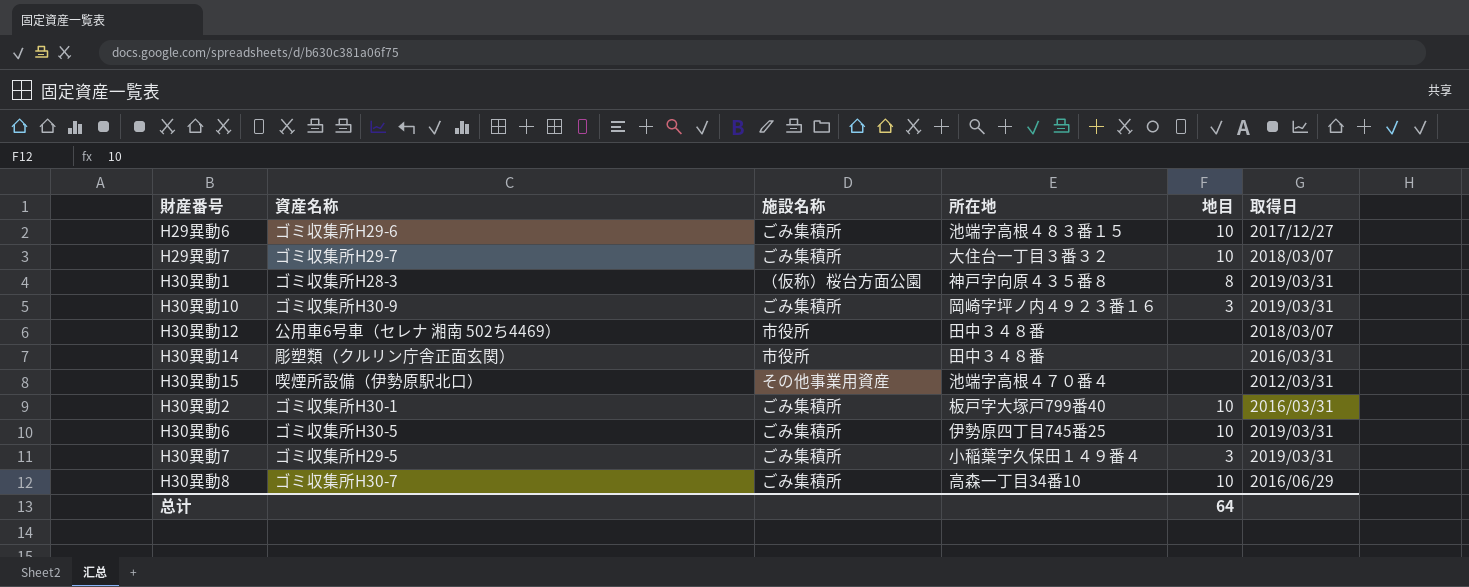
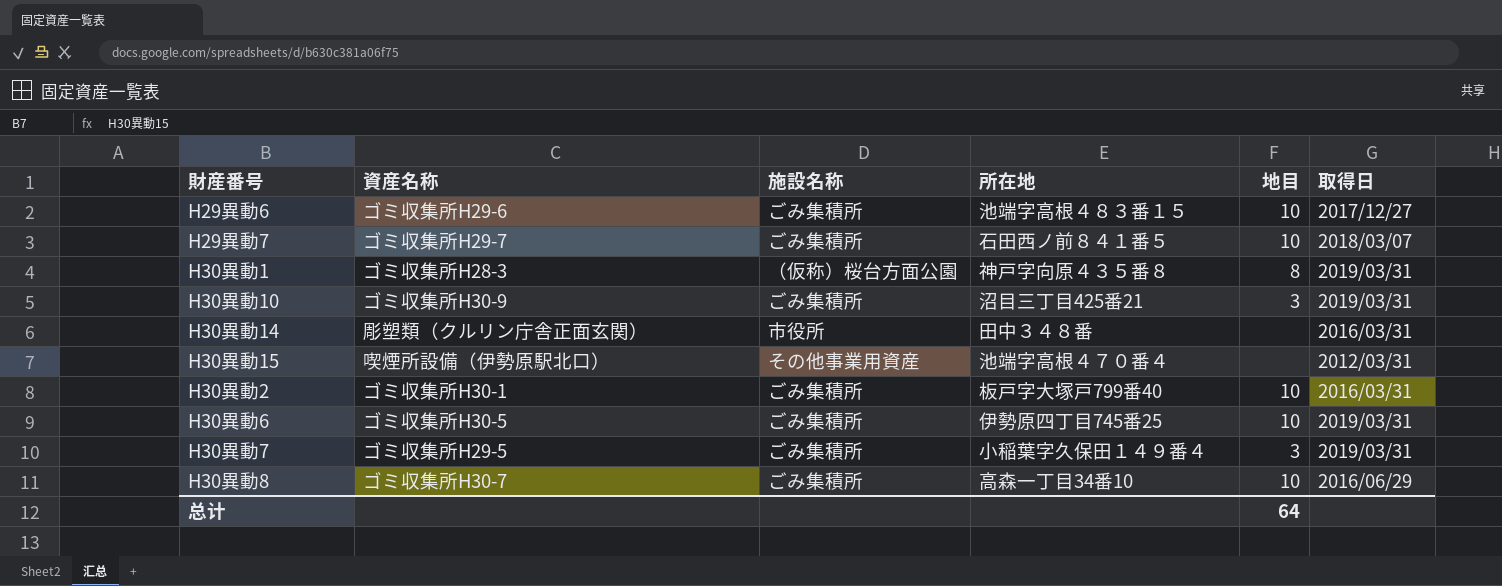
row H30異動12: 公用車6号車（セレナ 湘南 502ち4469） | 市役所 | 田中３４８番 | none | 2018/03/07 -> none
H29異動7 | 所在地: 大住台一丁目３番３２ -> 石田西ノ前８４１番５
H30異動10 | 所在地: 岡崎字坪ノ内４９２３番１６ -> 沼目三丁目425番21

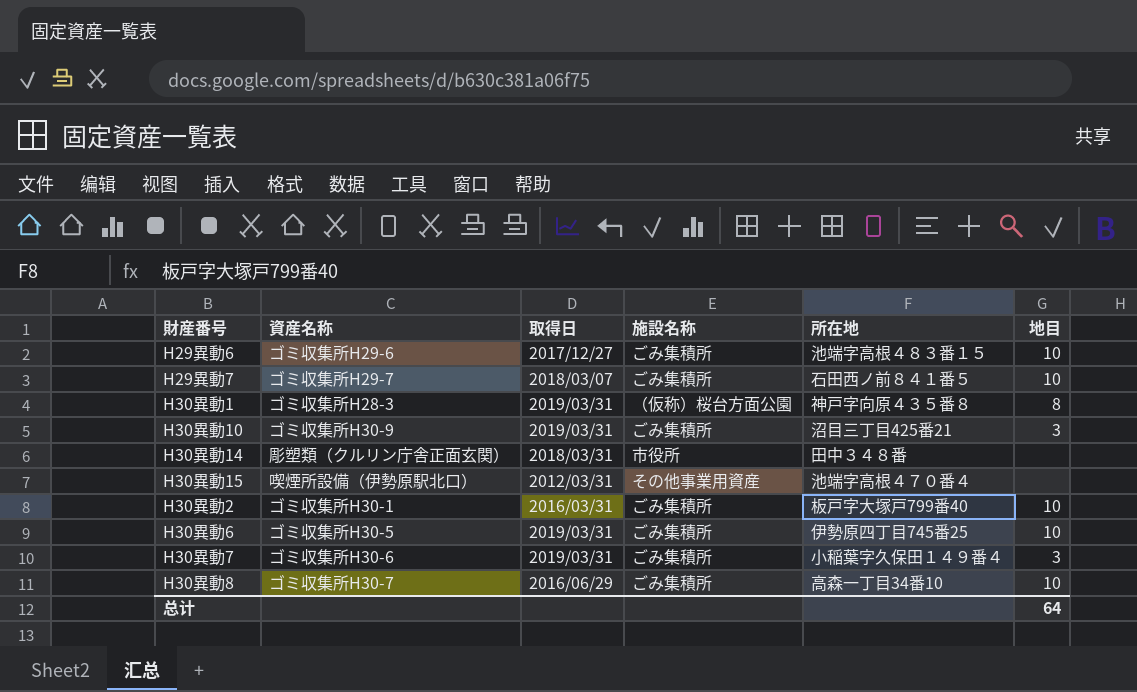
column 取得日 | position: 6 -> 3
H30異動14 | 取得日: 2016/03/31 -> 2018/03/31
H30異動7 | 資産名称: ゴミ収集所H29-5 -> ゴミ収集所H30-6

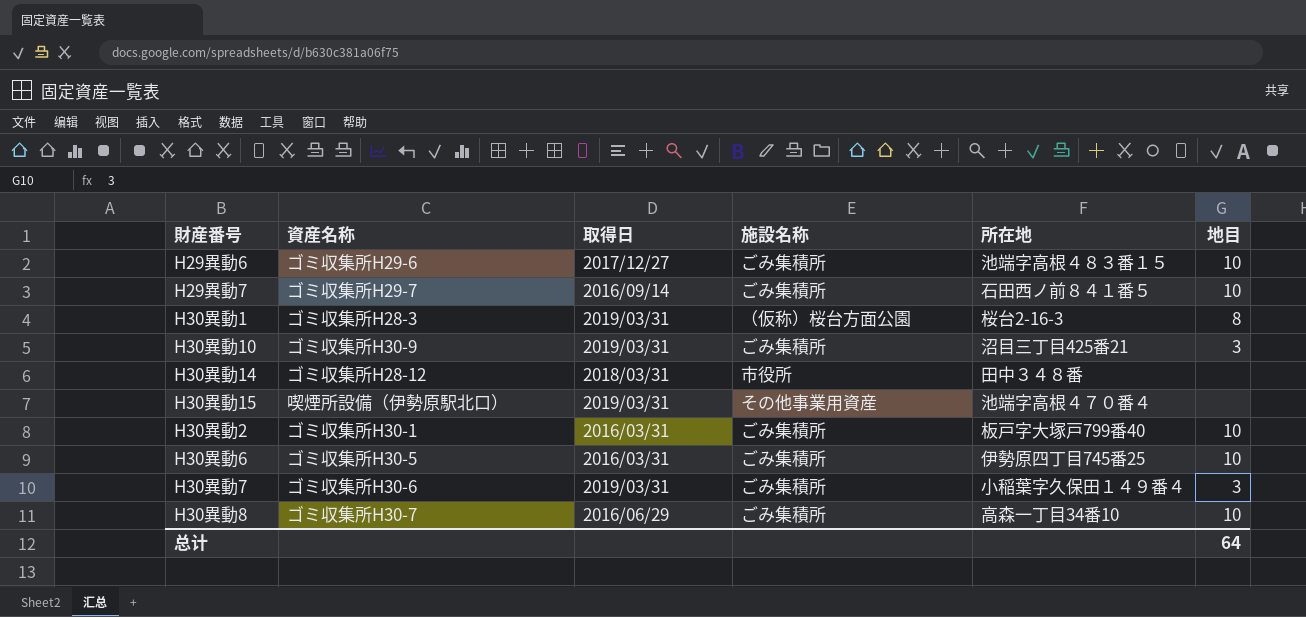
H29異動7 | 取得日: 2018/03/07 -> 2016/09/14
H30異動1 | 所在地: 神戸字向原４３５番８ -> 桜台2-16-3
H30異動14 | 資産名称: 彫塑類（クルリン庁舎正面玄関） -> ゴミ収集所H28-12
H30異動15 | 取得日: 2012/03/31 -> 2019/03/31
H30異動6 | 取得日: 2019/03/31 -> 2016/03/31

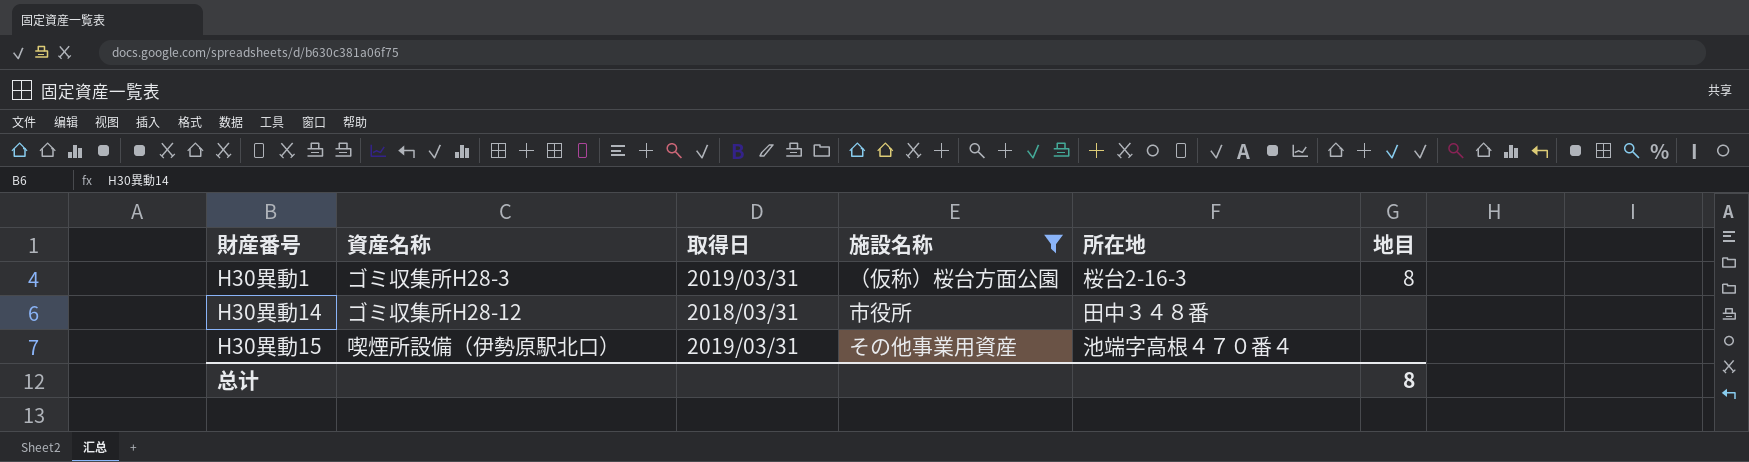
filter: none -> 施設名称 != ごみ集積所
总计 | 地目: 64 -> 8

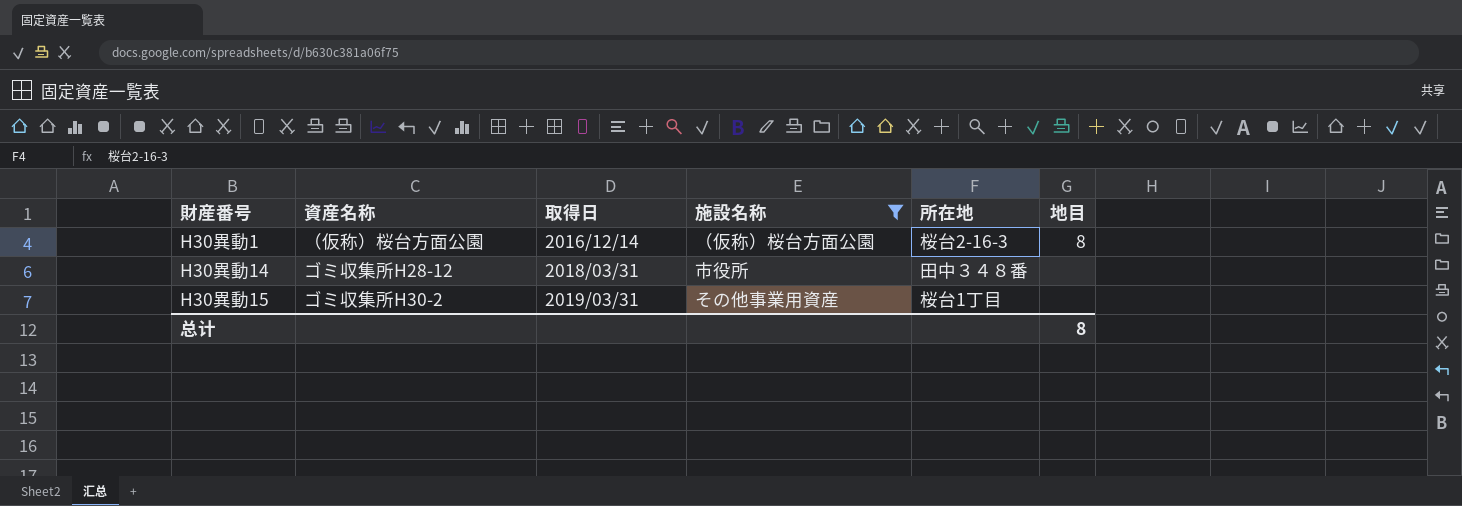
H30異動1 | 資産名称: ゴミ収集所H28-3 -> （仮称）桜台方面公園
H30異動1 | 取得日: 2019/03/31 -> 2016/12/14
H30異動15 | 資産名称: 喫煙所設備（伊勢原駅北口） -> ゴミ収集所H30-2
H30異動15 | 所在地: 池端字高根４７０番４ -> 桜台1丁目

